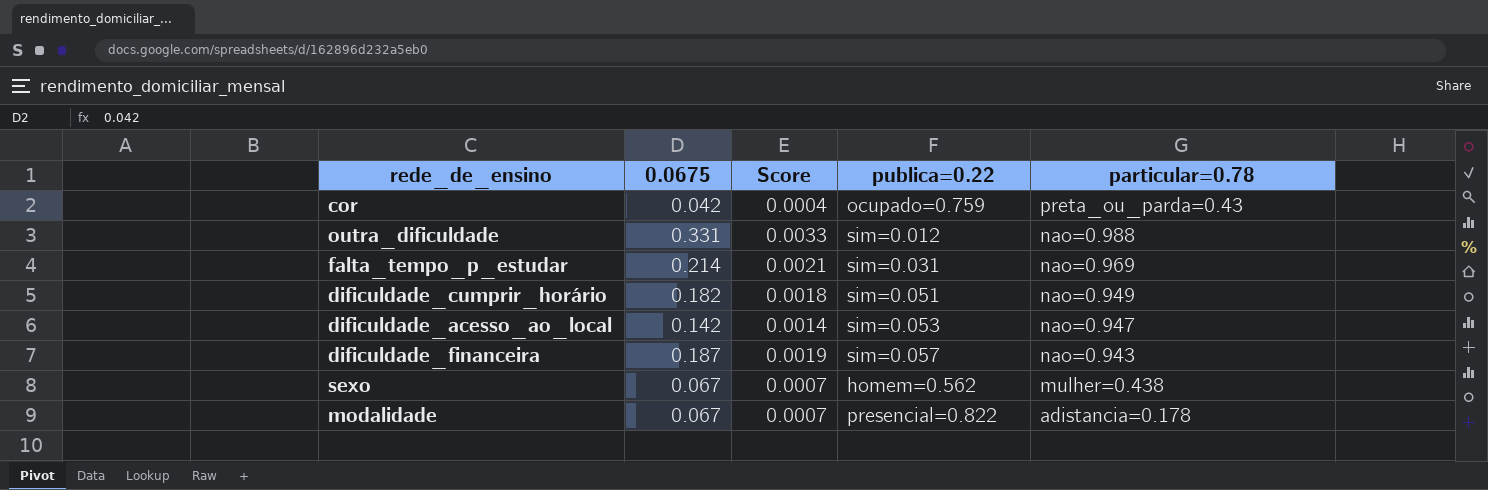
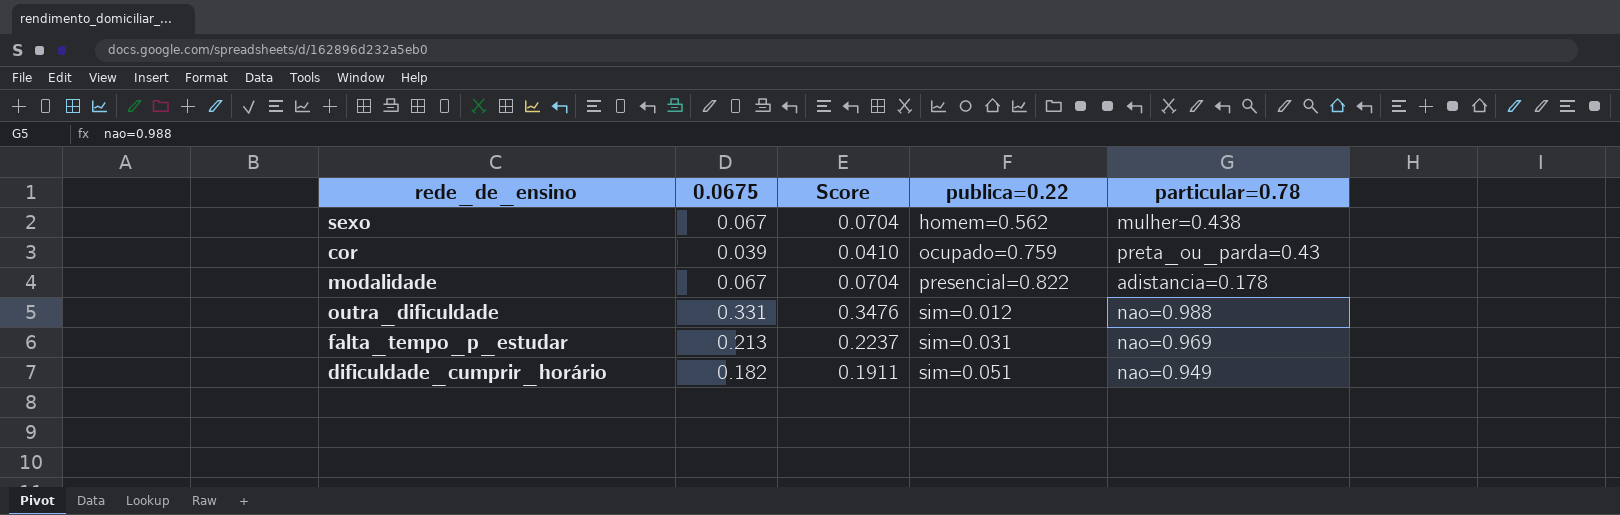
row order: particular=0.78 descending -> publica=0.22 ascending
column Score | formula: [0.0675] * 0.01 -> [0.0675] * 1.05
row dificuldade_acesso_ao_local: 0.142 | 0.0014 | sim=0.053 | nao=0.947 -> none
row dificuldade_financeira: 0.187 | 0.0019 | sim=0.057 | nao=0.943 -> none
cor | 0.0675: 0.042 -> 0.039
falta_tempo_p_estudar | 0.0675: 0.214 -> 0.213

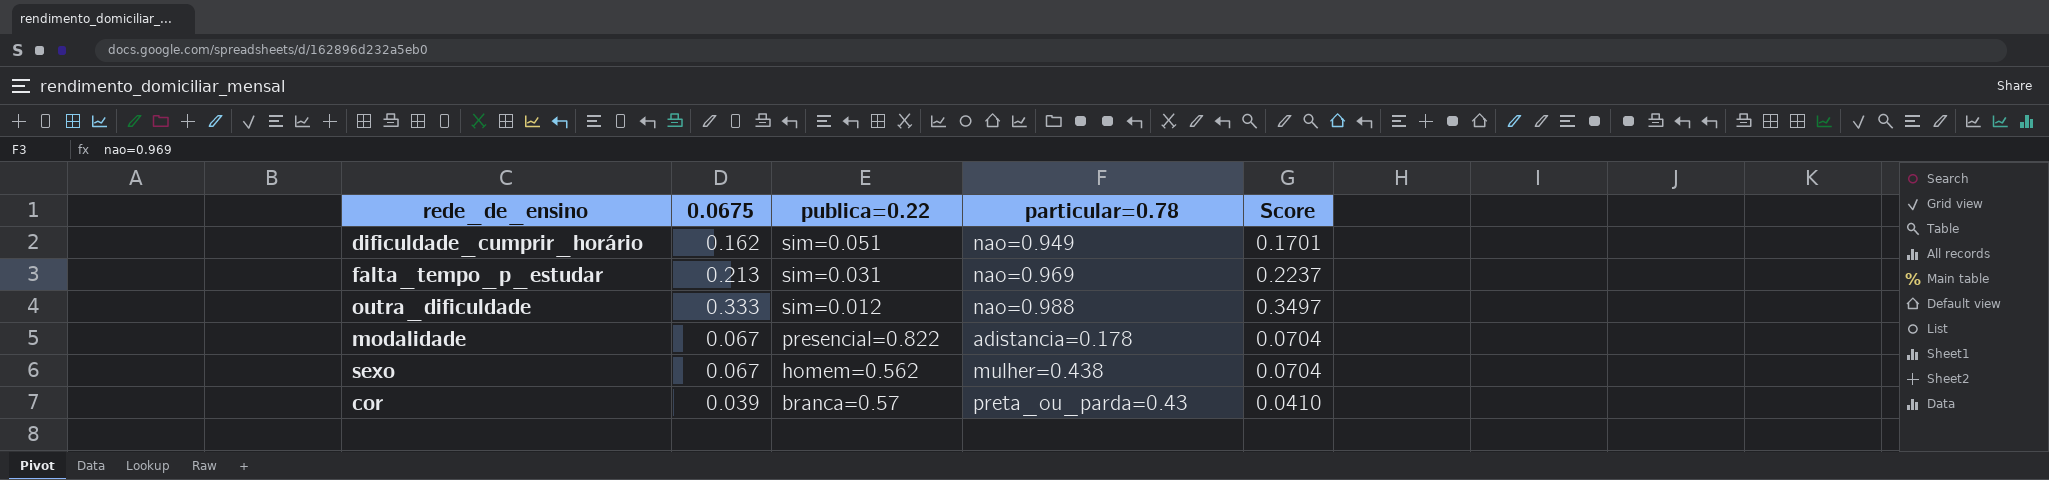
row order: publica=0.22 ascending -> publica=0.22 descending
column Score | position: 3 -> 5
dificuldade_cumprir_horário | 0.0675: 0.182 -> 0.162
dificuldade_cumprir_horário | Score: 0.1911 -> 0.1701
outra_dificuldade | 0.0675: 0.331 -> 0.333
outra_dificuldade | Score: 0.3476 -> 0.3497
cor | publica=0.22: ocupado=0.759 -> branca=0.57

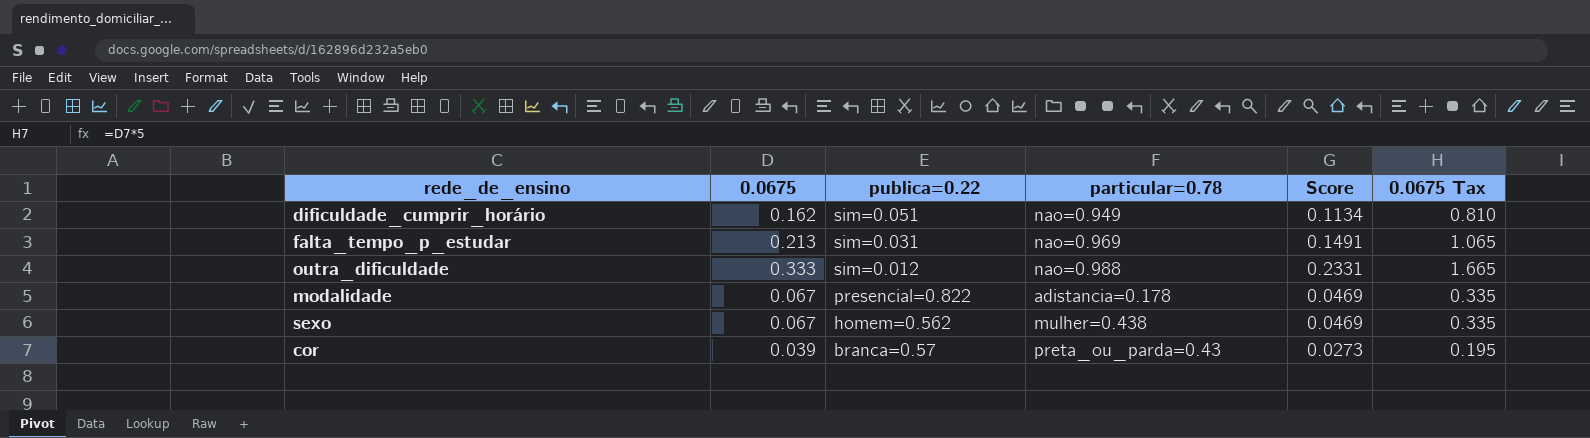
column Score | formula: [0.0675] * 1.05 -> [0.0675] * 0.7
column 0.0675 Tax | formula: none -> [0.0675] * 5

